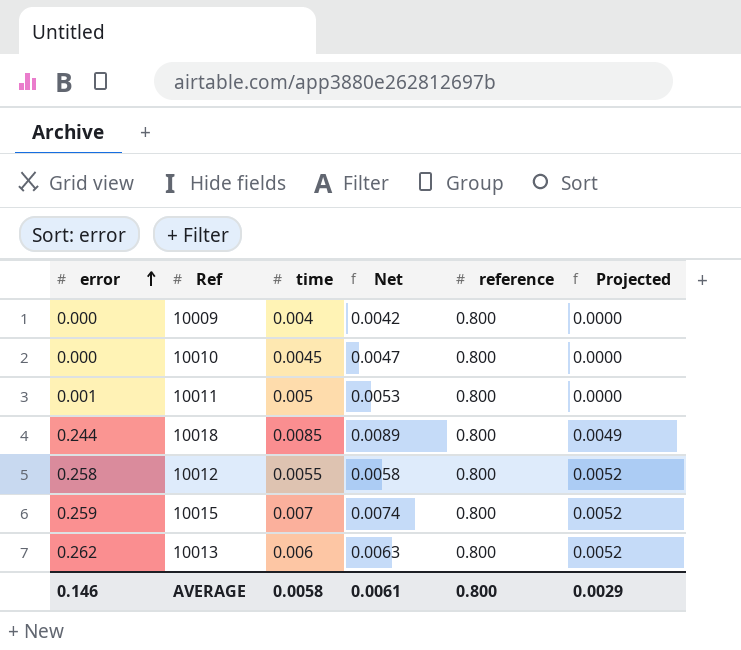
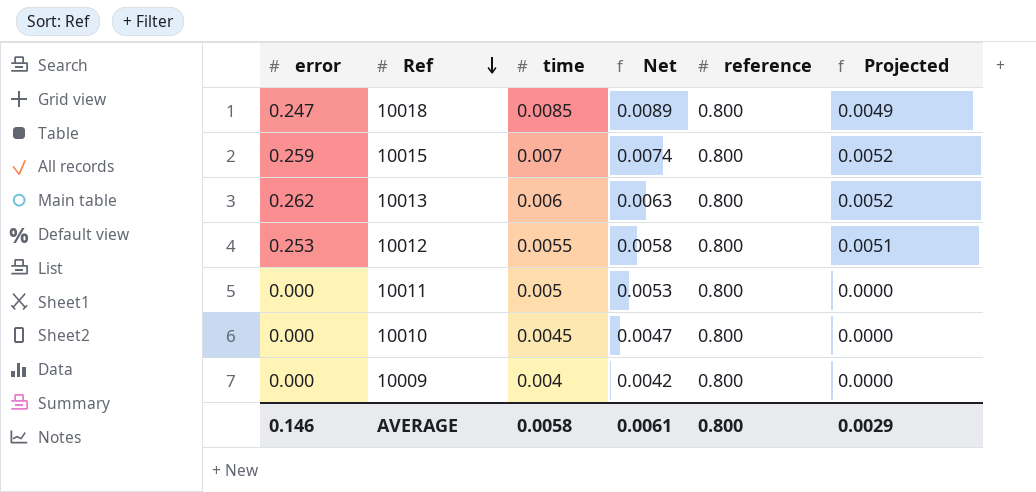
row order: error ascending -> Ref descending
10018 | error: 0.244 -> 0.247
10012 | error: 0.258 -> 0.253
10012 | Projected: 0.0052 -> 0.0051
10011 | error: 0.001 -> 0.000

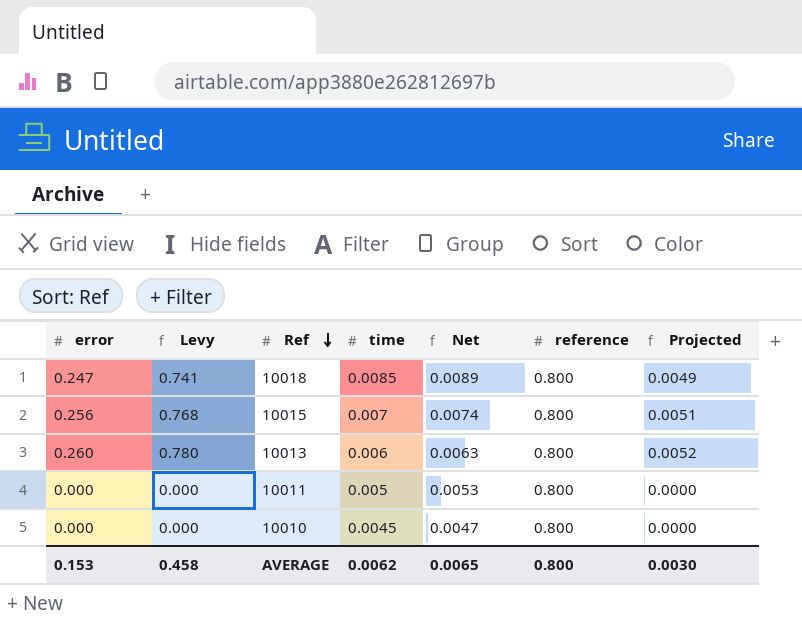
column Levy | formula: none -> [error] * 3
row 10012: 0.253 | 0.0055 | 0.0058 | 0.800 | 0.0051 -> none
row 10009: 0.000 | 0.004 | 0.0042 | 0.800 | 0.0000 -> none
10015 | error: 0.259 -> 0.256
10015 | Projected: 0.0052 -> 0.0051
10013 | error: 0.262 -> 0.260
AVERAGE | error: 0.146 -> 0.153
AVERAGE | time: 0.0058 -> 0.0062
AVERAGE | Net: 0.0061 -> 0.0065
AVERAGE | Projected: 0.0029 -> 0.0030

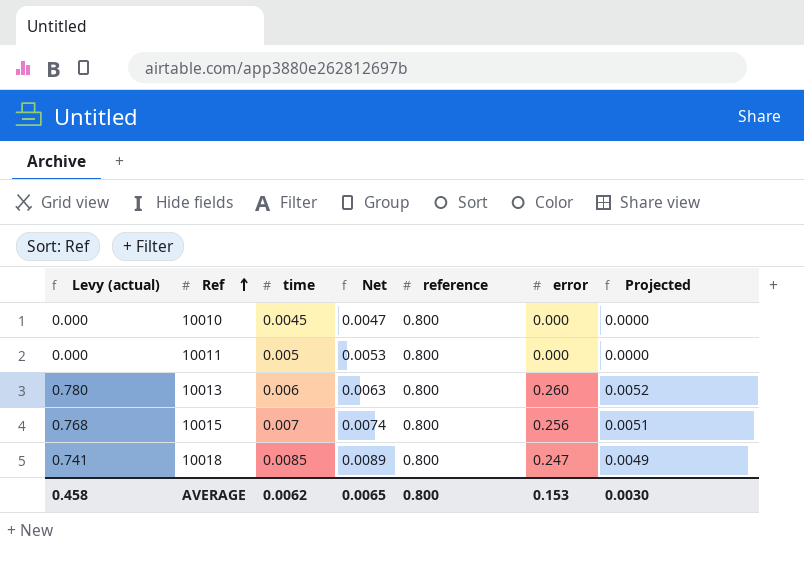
row order: Ref descending -> Ref ascending
column name: Levy -> Levy (actual)
column error | position: 1 -> 6

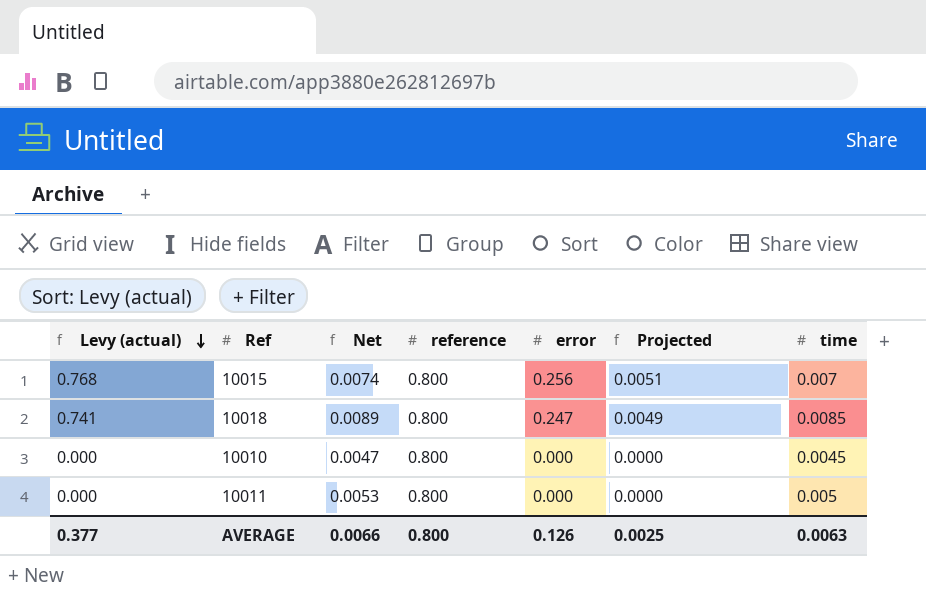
row order: Ref ascending -> Levy (actual) descending
column time | position: 3 -> 7
row 10013: 0.780 | 0.006 | 0.0063 | 0.800 | 0.260 | 0.0052 -> none
AVERAGE | Levy (actual): 0.458 -> 0.377
AVERAGE | Net: 0.0065 -> 0.0066
AVERAGE | error: 0.153 -> 0.126
AVERAGE | Projected: 0.0030 -> 0.0025
AVERAGE | time: 0.0062 -> 0.0063

